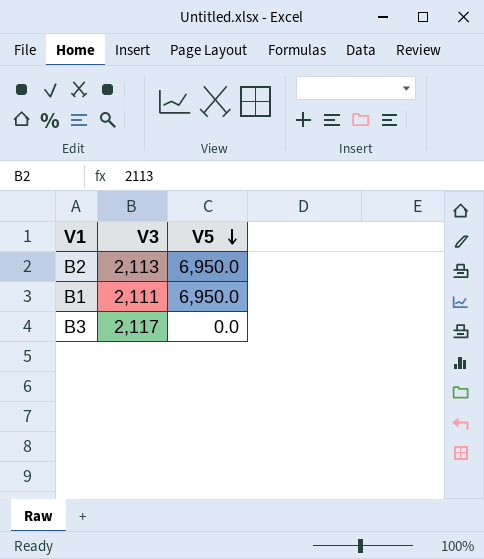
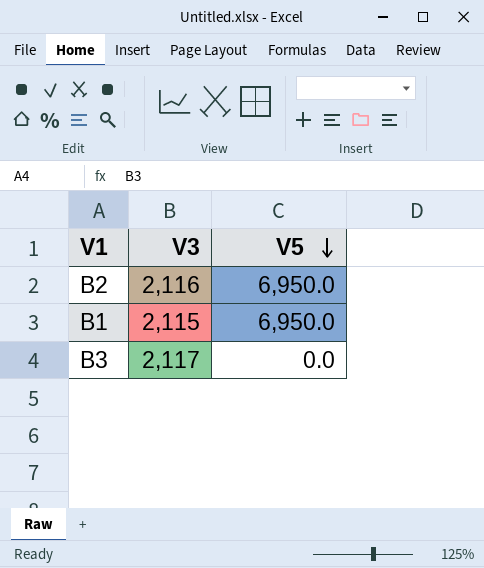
B2 | V3: 2,113 -> 2,116
B1 | V3: 2,111 -> 2,115

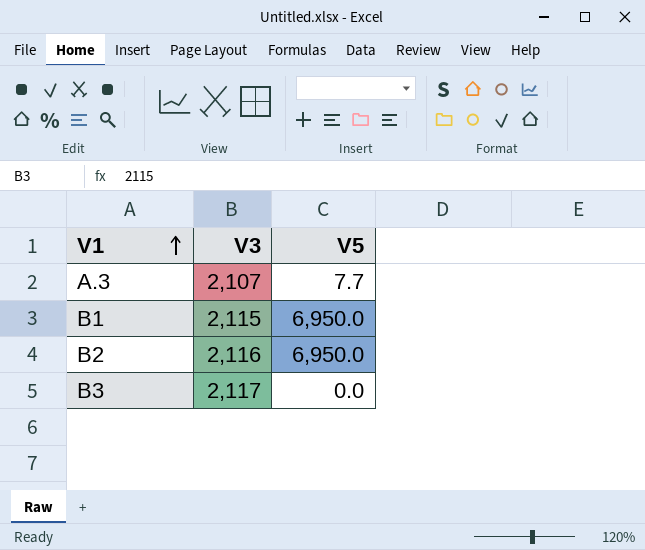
row order: V5 descending -> V1 ascending
row A.3: none -> 2,107 | 7.7

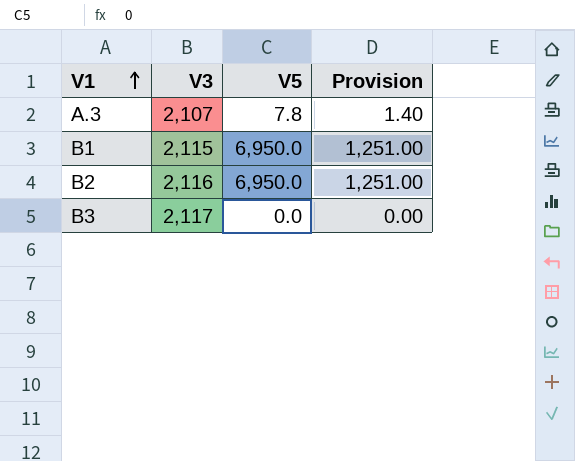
column Provision | formula: none -> [V5] * 0.18
A.3 | V5: 7.7 -> 7.8

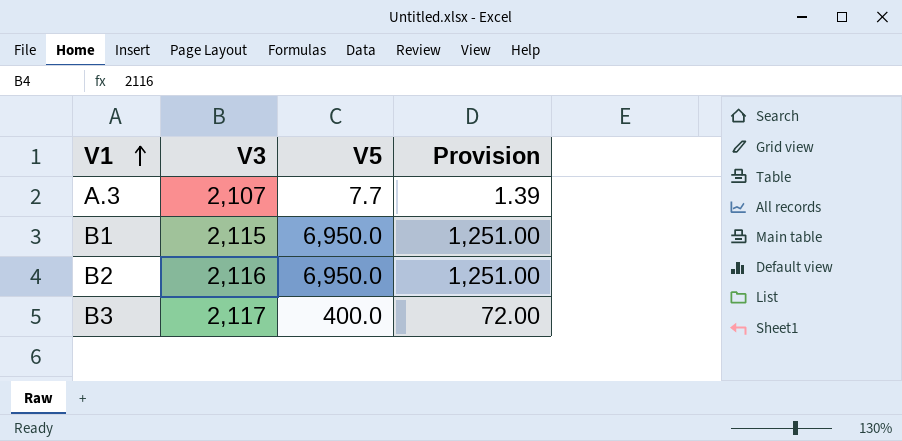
A.3 | V5: 7.8 -> 7.7
A.3 | Provision: 1.40 -> 1.39
B3 | V5: 0.0 -> 400.0
B3 | Provision: 0.00 -> 72.00

